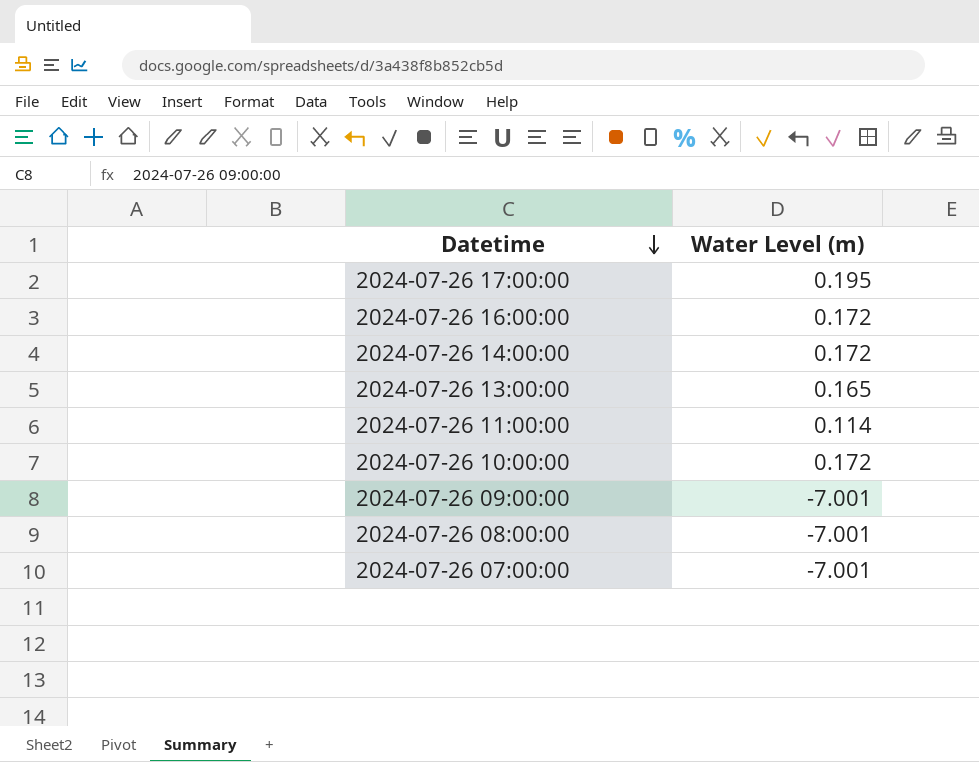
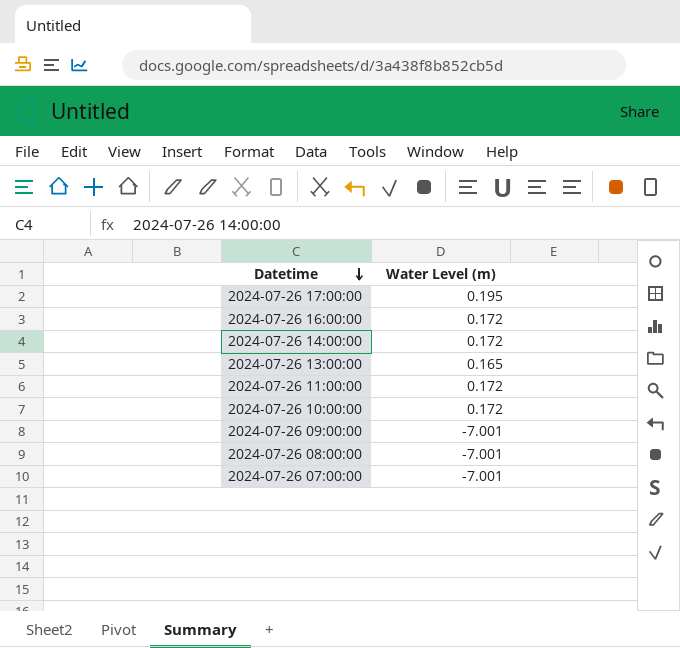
2024-07-26 11:00:00 | Water Level (m): 0.114 -> 0.172

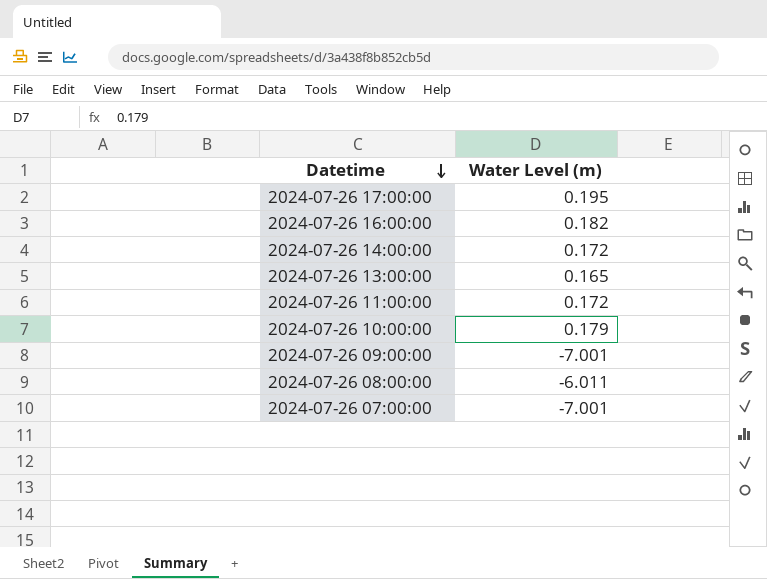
2024-07-26 16:00:00 | Water Level (m): 0.172 -> 0.182
2024-07-26 10:00:00 | Water Level (m): 0.172 -> 0.179
2024-07-26 08:00:00 | Water Level (m): -7.001 -> -6.011

